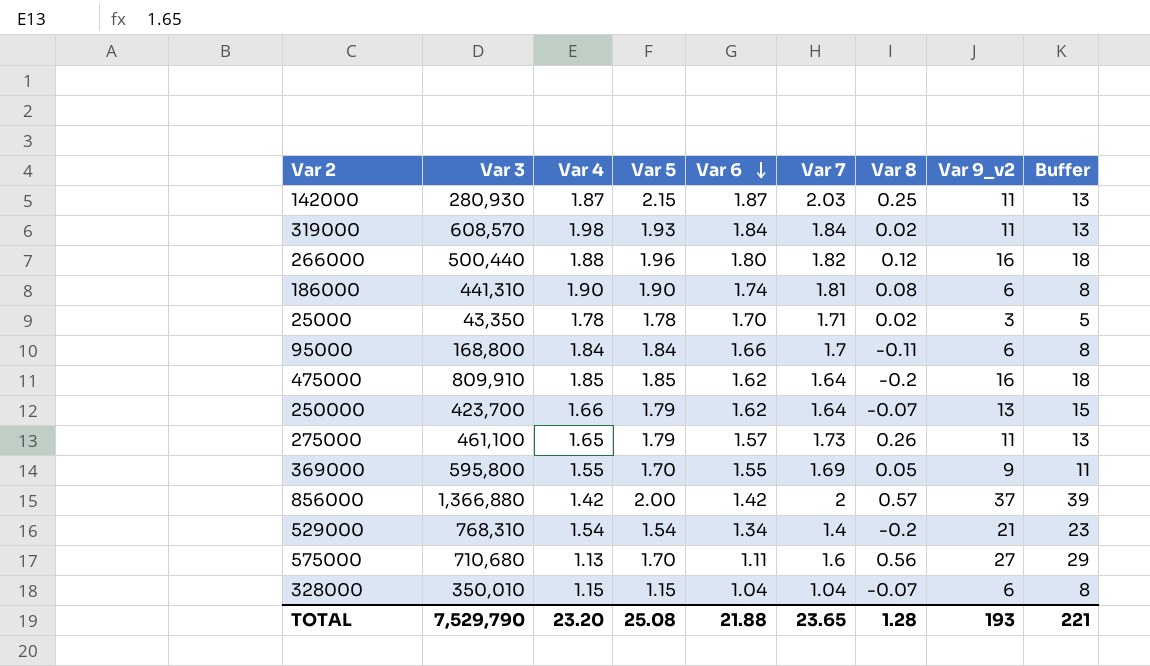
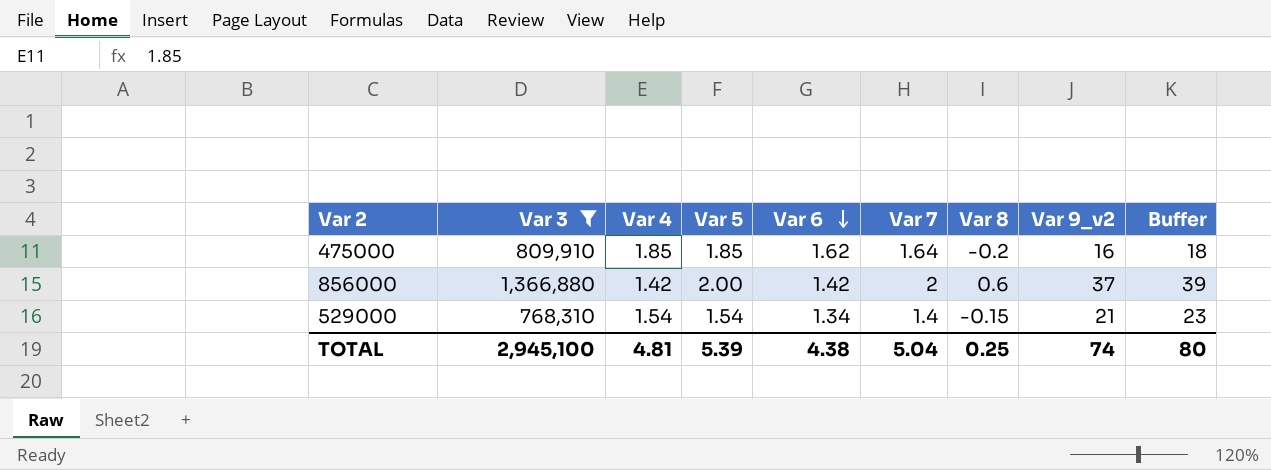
filter: none -> Var 3 >= 768,310
856000 | Var 8: 0.57 -> 0.6
529000 | Var 8: -0.2 -> -0.15
TOTAL | Var 3: 7,529,790 -> 2,945,100
TOTAL | Var 4: 23.20 -> 4.81
TOTAL | Var 5: 25.08 -> 5.39
TOTAL | Var 6: 21.88 -> 4.38
TOTAL | Var 7: 23.65 -> 5.04
TOTAL | Var 8: 1.28 -> 0.25
TOTAL | Var 9_v2: 193 -> 74
TOTAL | Buffer: 221 -> 80

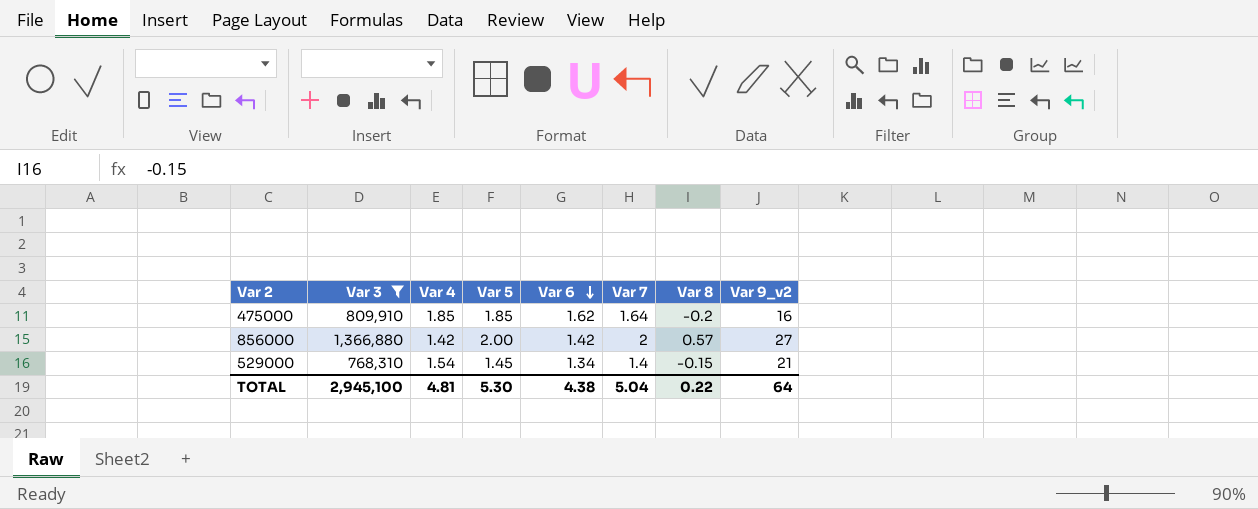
column Buffer | formula: [Var 9_v2] + 2 -> none
856000 | Var 8: 0.6 -> 0.57
856000 | Var 9_v2: 37 -> 27
529000 | Var 5: 1.54 -> 1.45
TOTAL | Var 5: 5.39 -> 5.30
TOTAL | Var 8: 0.25 -> 0.22
TOTAL | Var 9_v2: 74 -> 64

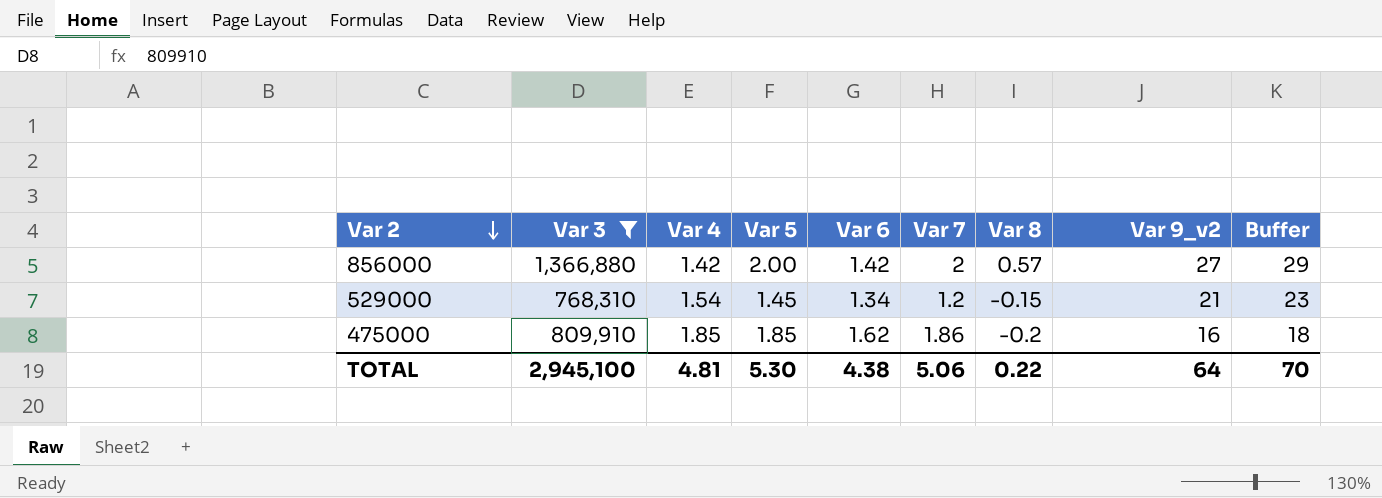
row order: Var 6 descending -> Var 2 descending
column Buffer | formula: none -> [Var 9_v2] + 2
529000 | Var 7: 1.4 -> 1.2
475000 | Var 7: 1.64 -> 1.86
TOTAL | Var 7: 5.04 -> 5.06

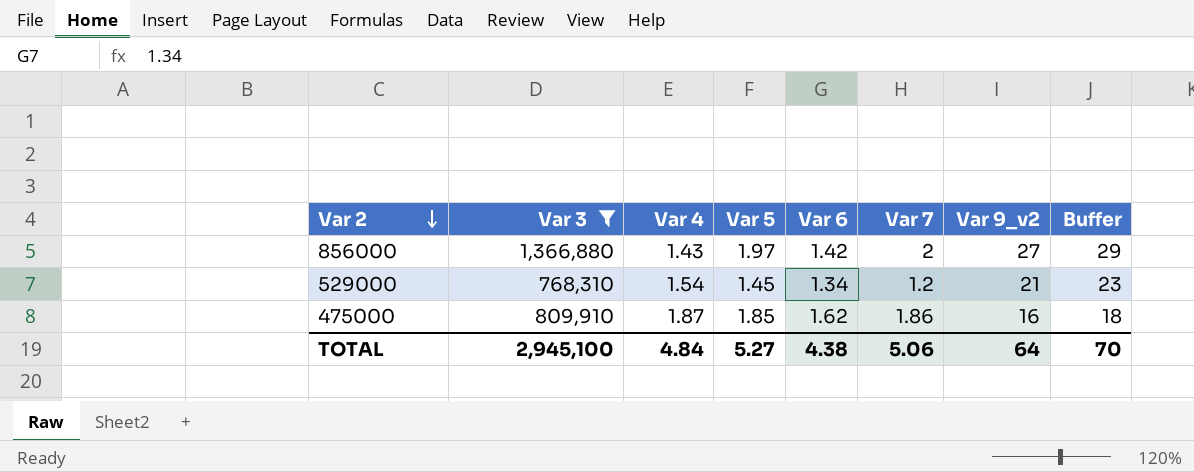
column Var 8 | position: 7 -> none
856000 | Var 4: 1.42 -> 1.43
856000 | Var 5: 2.00 -> 1.97
475000 | Var 4: 1.85 -> 1.87
TOTAL | Var 4: 4.81 -> 4.84
TOTAL | Var 5: 5.30 -> 5.27

